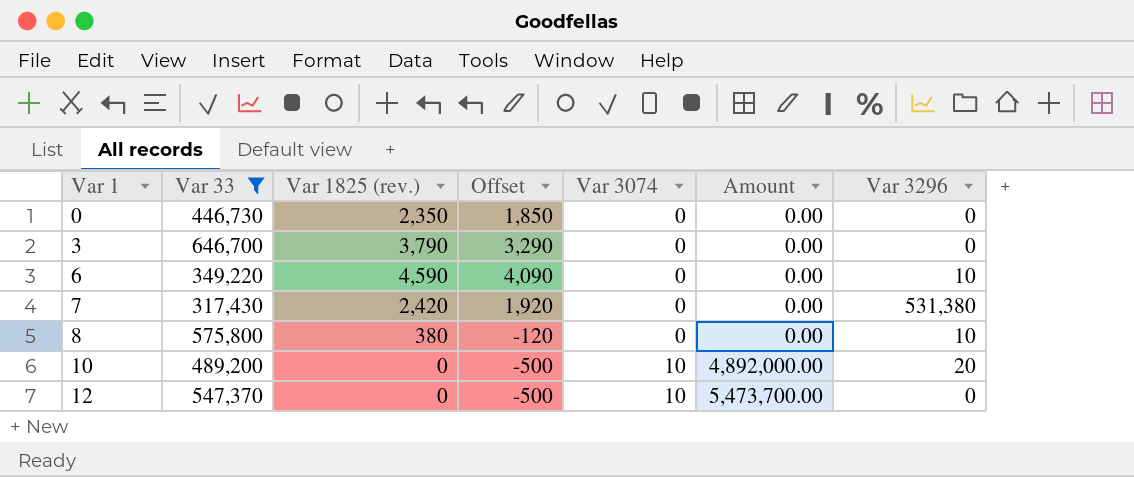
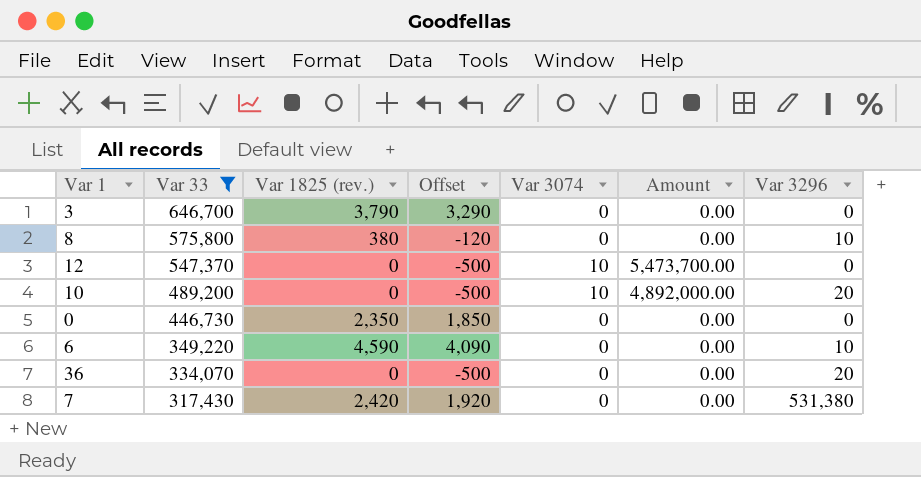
row order: Var 1 ascending -> Var 33 descending
row 36: none -> 334,070 | 0 | -500 | 0 | 0.00 | 20

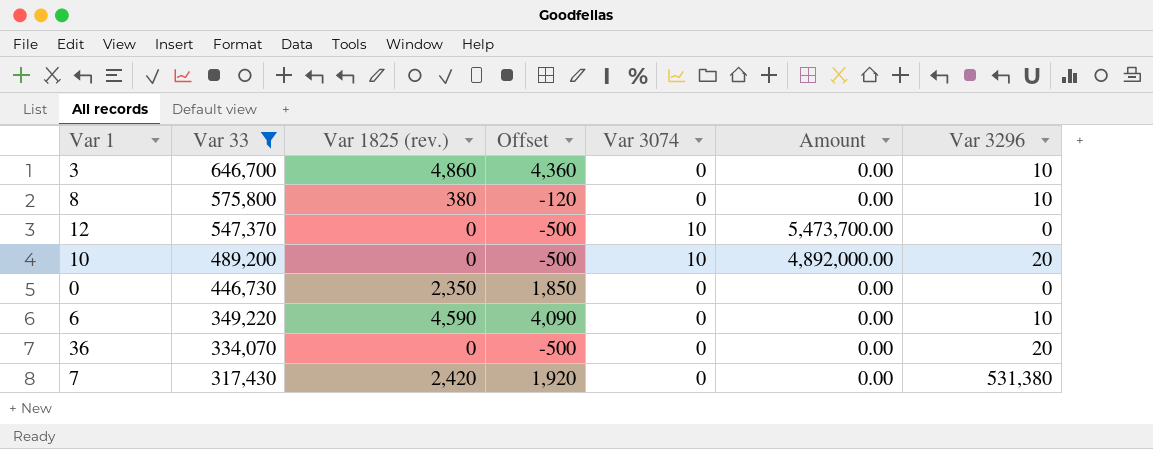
3 | Var 1825 (rev.): 3,790 -> 4,860
3 | Offset: 3,290 -> 4,360
3 | Var 3296: 0 -> 10

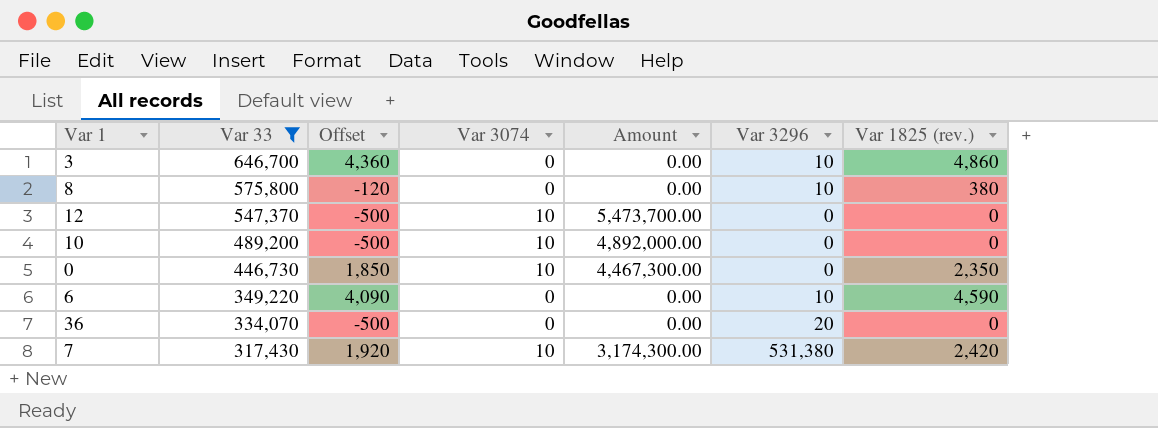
column Var 1825 (rev.) | position: 3 -> 7
10 | Var 3296: 20 -> 0
0 | Var 3074: 0 -> 10
0 | Amount: 0.00 -> 4,467,300.00
7 | Var 3074: 0 -> 10
7 | Amount: 0.00 -> 3,174,300.00

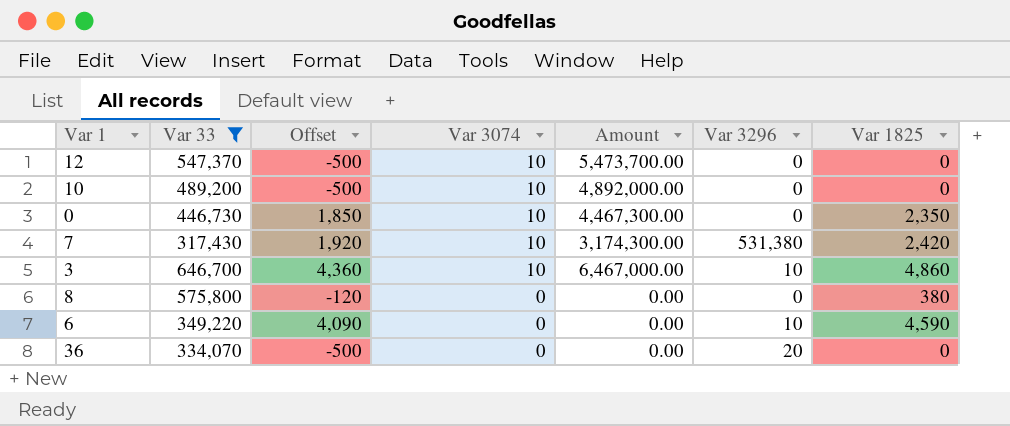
row order: Var 33 descending -> Var 3074 descending
column name: Var 1825 (rev.) -> Var 1825
3 | Var 3074: 0 -> 10
3 | Amount: 0.00 -> 6,467,000.00
8 | Var 3296: 10 -> 0

